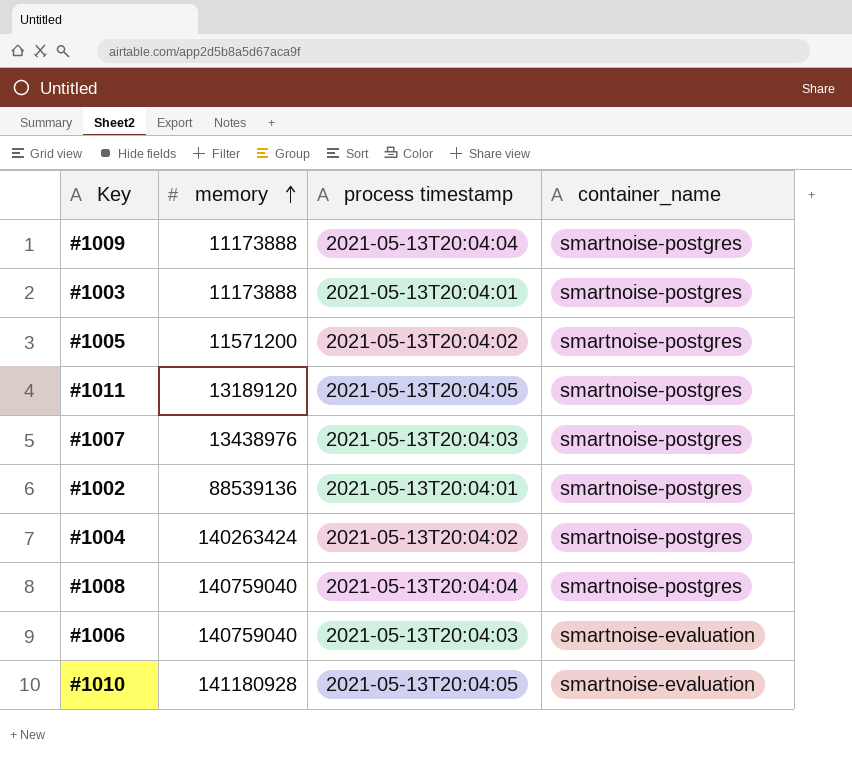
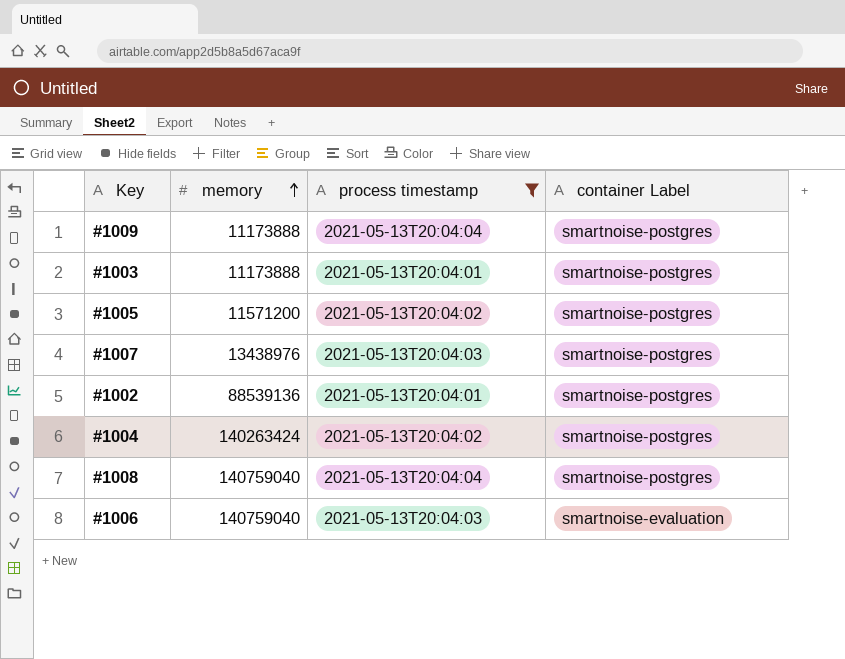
filter: none -> process timestamp != 2021-05-13T20:04:05
column name: container_name -> container Label

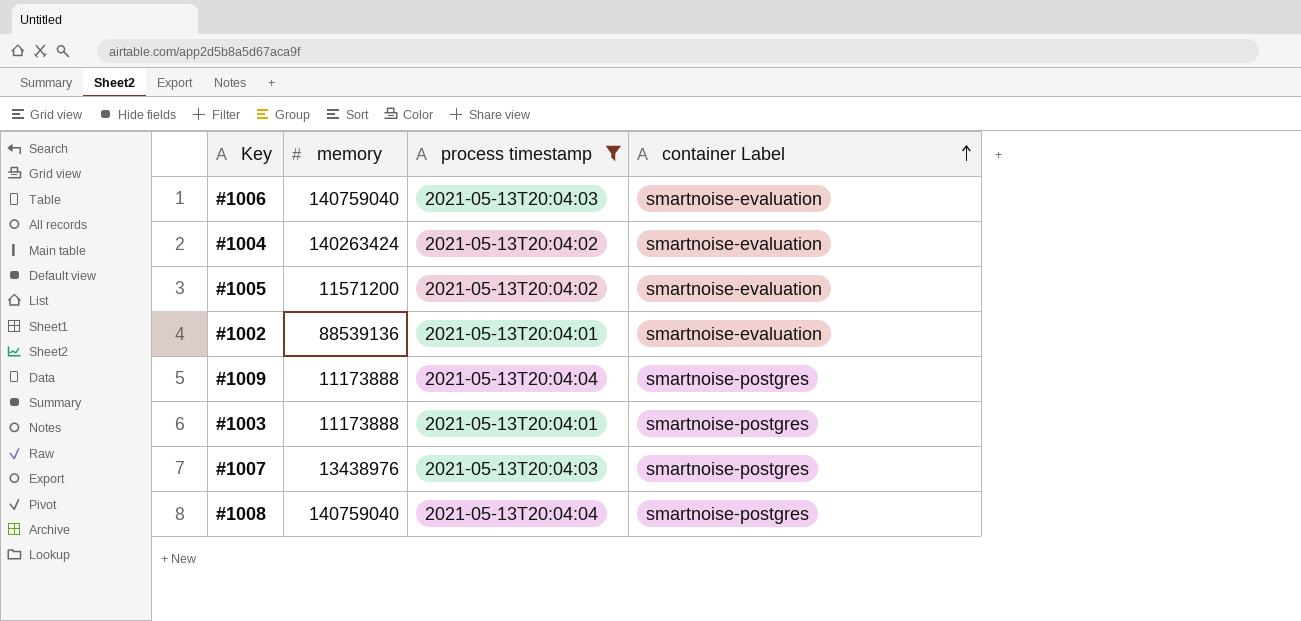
row order: memory ascending -> container Label ascending
#1004 | container Label: smartnoise-postgres -> smartnoise-evaluation
#1005 | container Label: smartnoise-postgres -> smartnoise-evaluation
#1002 | container Label: smartnoise-postgres -> smartnoise-evaluation

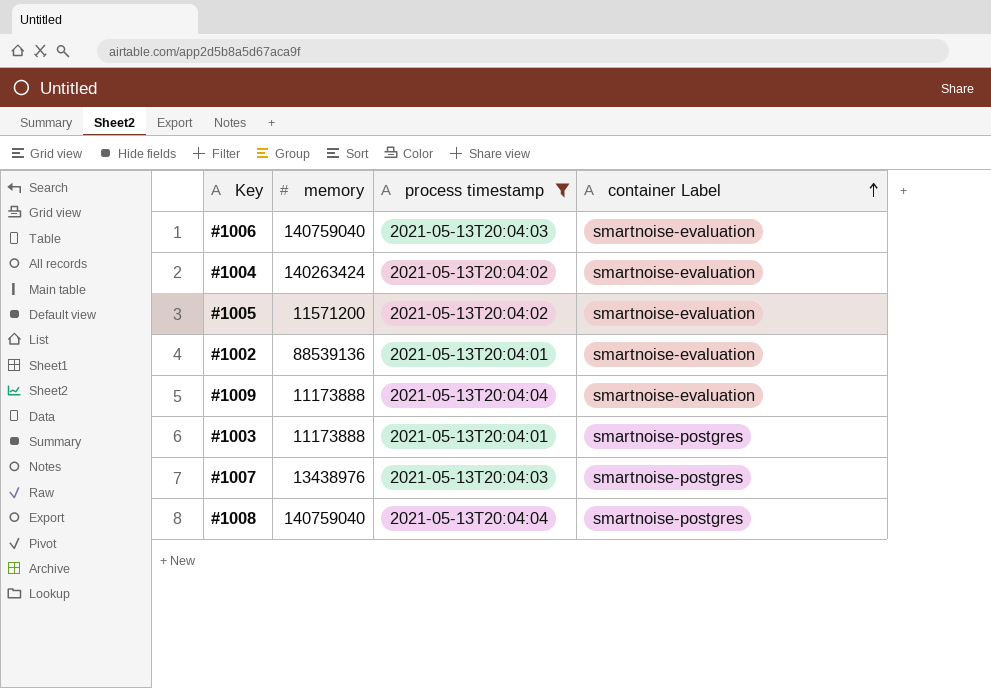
#1009 | container Label: smartnoise-postgres -> smartnoise-evaluation

